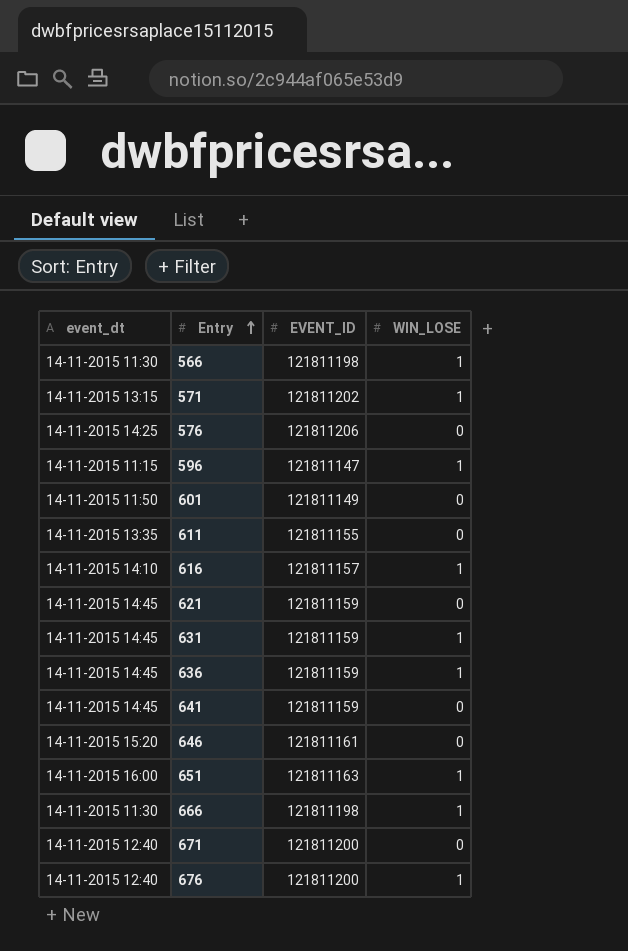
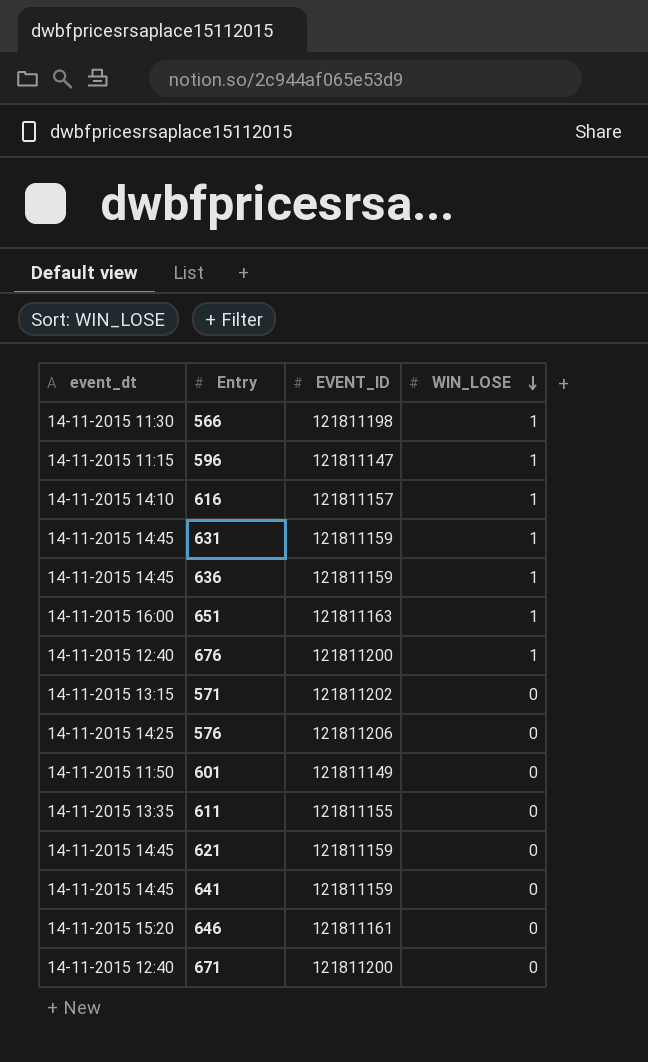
row order: Entry ascending -> WIN_LOSE descending
row 666: 14-11-2015 11:30 | 121811198 | 1 -> none
571 | WIN_LOSE: 1 -> 0

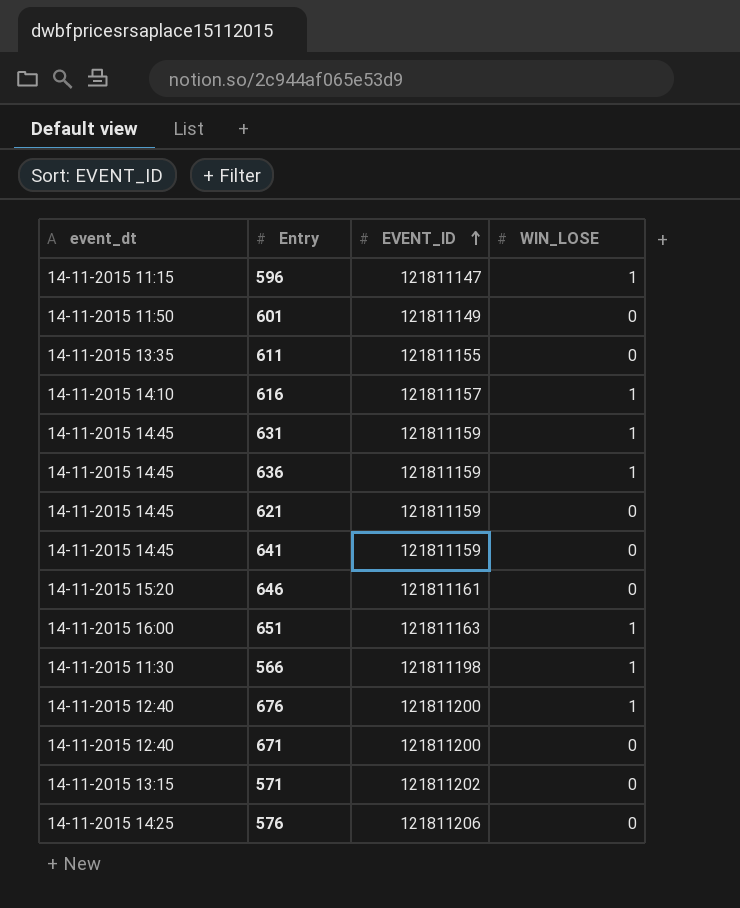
row order: WIN_LOSE descending -> EVENT_ID ascending

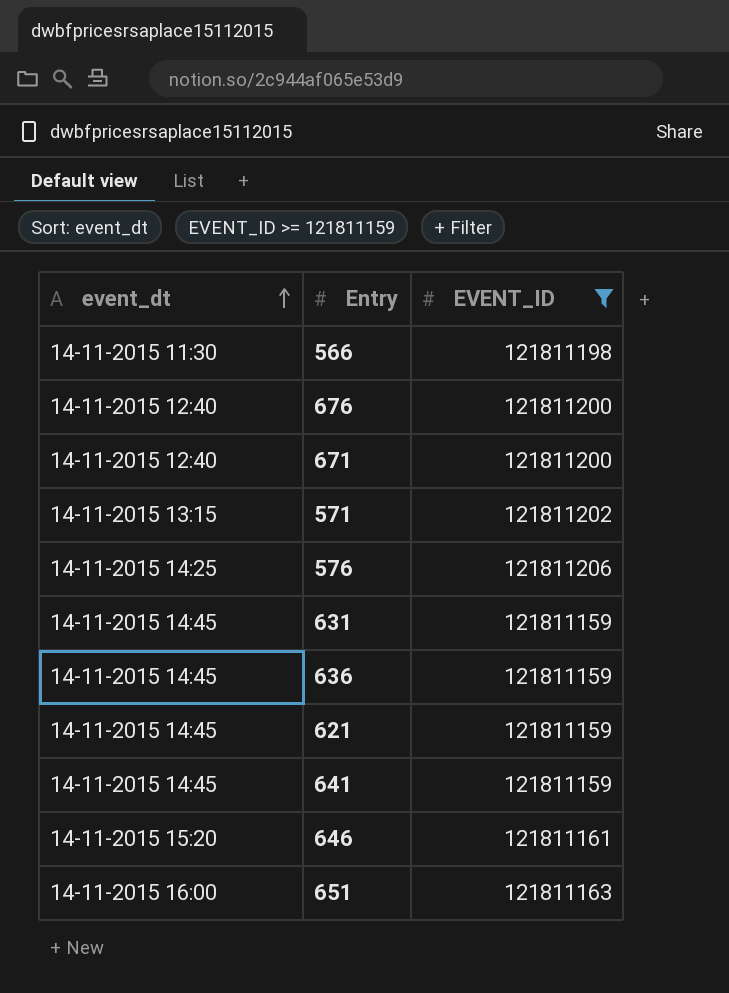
filter: none -> EVENT_ID >= 121811159
row order: EVENT_ID ascending -> event_dt ascending
column WIN_LOSE | position: 4 -> none

